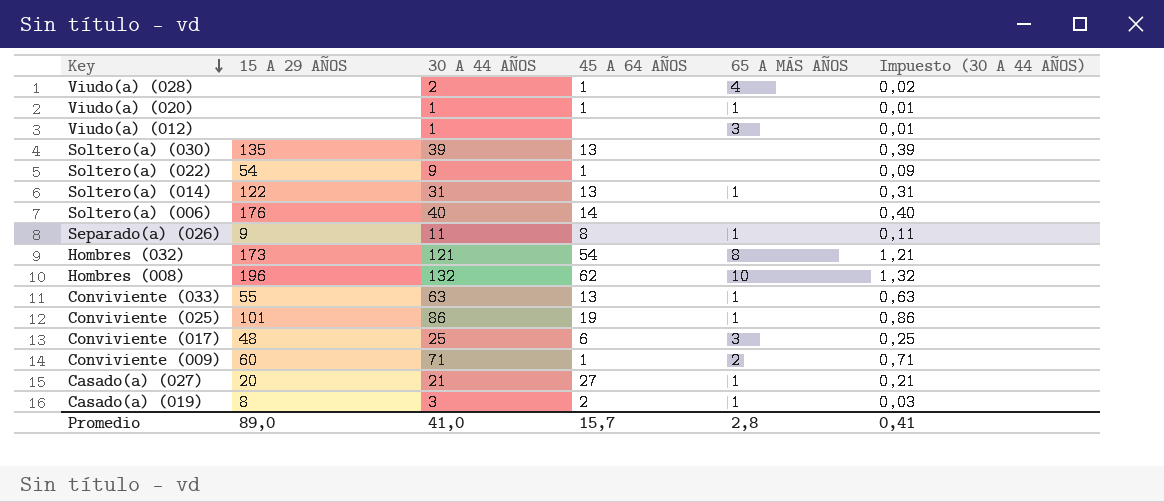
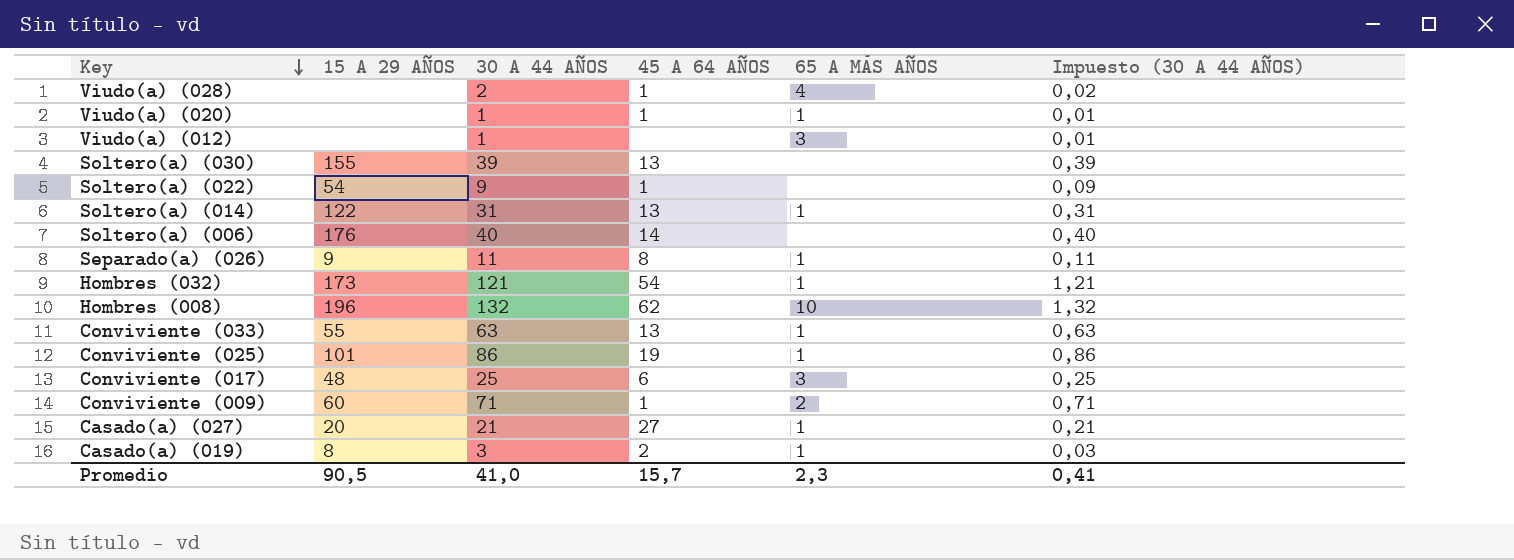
Soltero(a) (030) | 15 A 29 AÑOS: 135 -> 155
Hombres (032) | 65 A MÁS AÑOS: 8 -> 1
Promedio | 15 A 29 AÑOS: 89,0 -> 90,5
Promedio | 65 A MÁS AÑOS: 2,8 -> 2,3

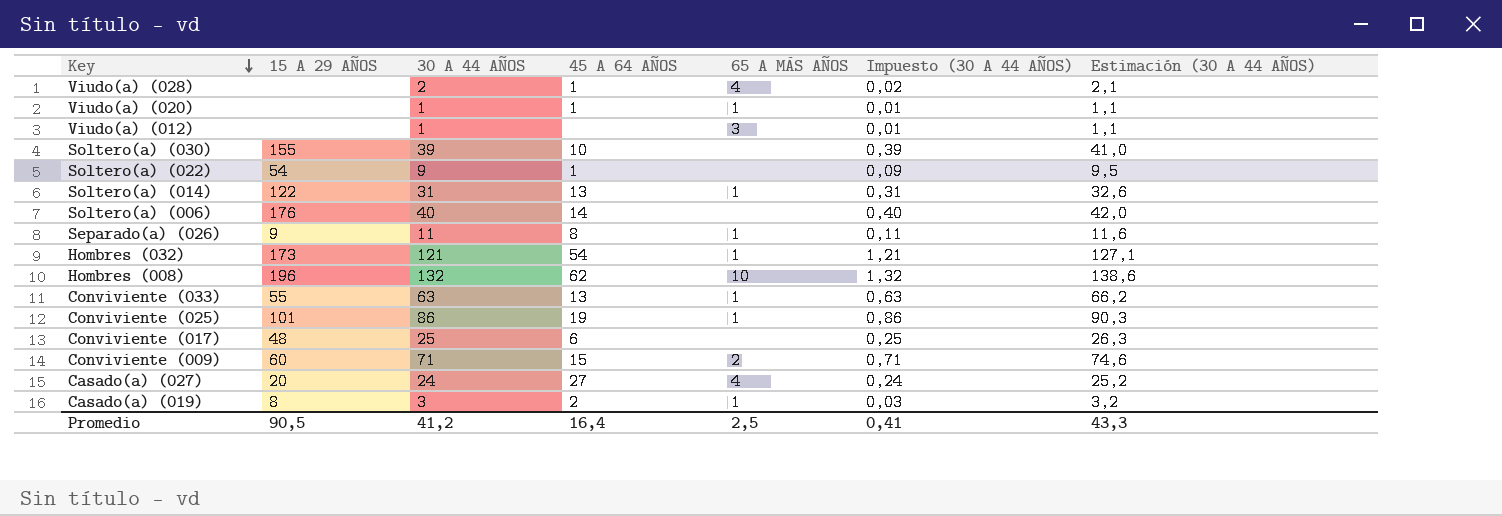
column Estimación (30 A 44 AÑOS) | formula: none -> [30 A 44 AÑOS] * 1,05
Soltero(a) (030) | 45 A 64 AÑOS: 13 -> 10
Conviviente (017) | 65 A MÁS AÑOS: 3 -> none
Conviviente (009) | 45 A 64 AÑOS: 1 -> 15
Casado(a) (027) | 30 A 44 AÑOS: 21 -> 24
Casado(a) (027) | 65 A MÁS AÑOS: 1 -> 4
Casado(a) (027) | Impuesto (30 A 44 AÑOS): 0,21 -> 0,24
Promedio | 30 A 44 AÑOS: 41,0 -> 41,2
Promedio | 45 A 64 AÑOS: 15,7 -> 16,4
Promedio | 65 A MÁS AÑOS: 2,3 -> 2,5

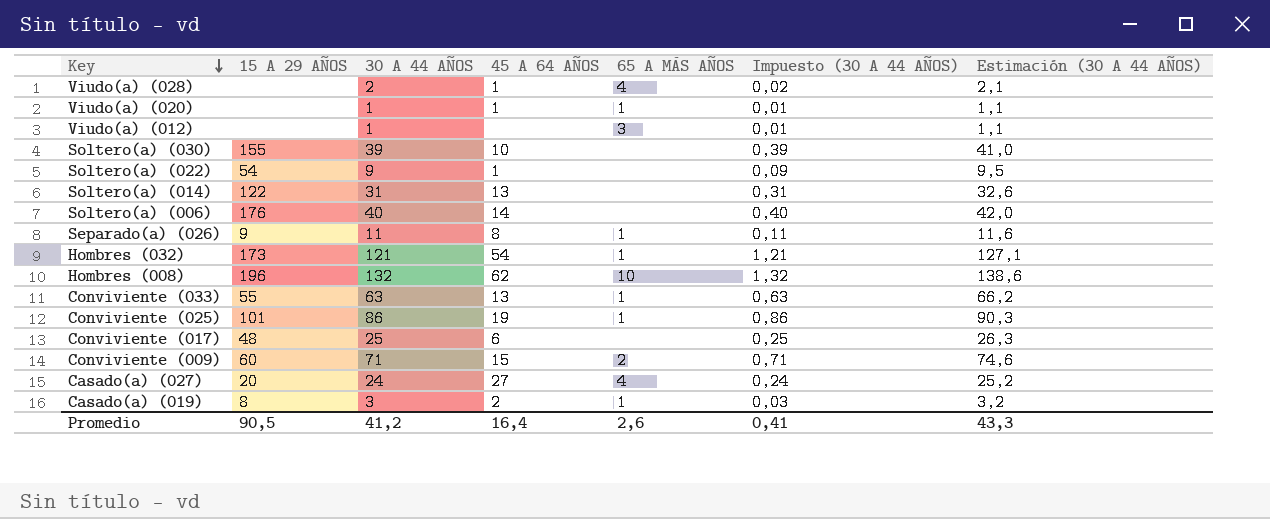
Soltero(a) (014) | 65 A MÁS AÑOS: 1 -> none
Promedio | 65 A MÁS AÑOS: 2,5 -> 2,6

